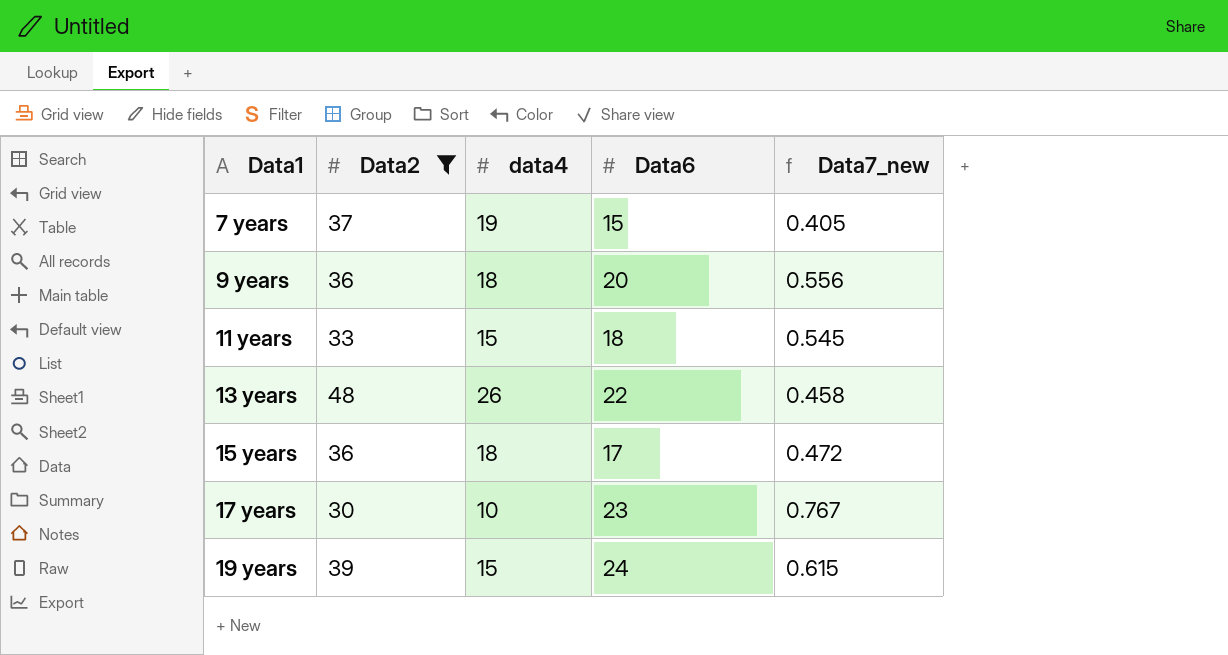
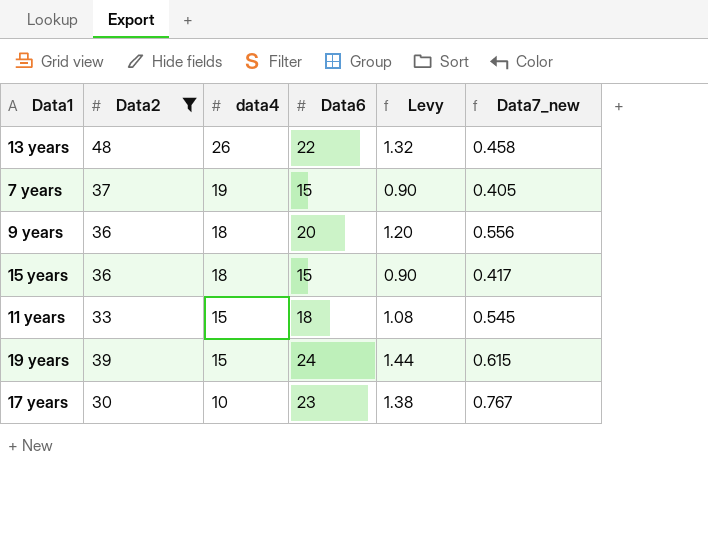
row order: Data1 ascending -> data4 descending
column Levy | formula: none -> [Data6] * 0.06
15 years | Data6: 17 -> 15
15 years | Data7_new: 0.472 -> 0.417

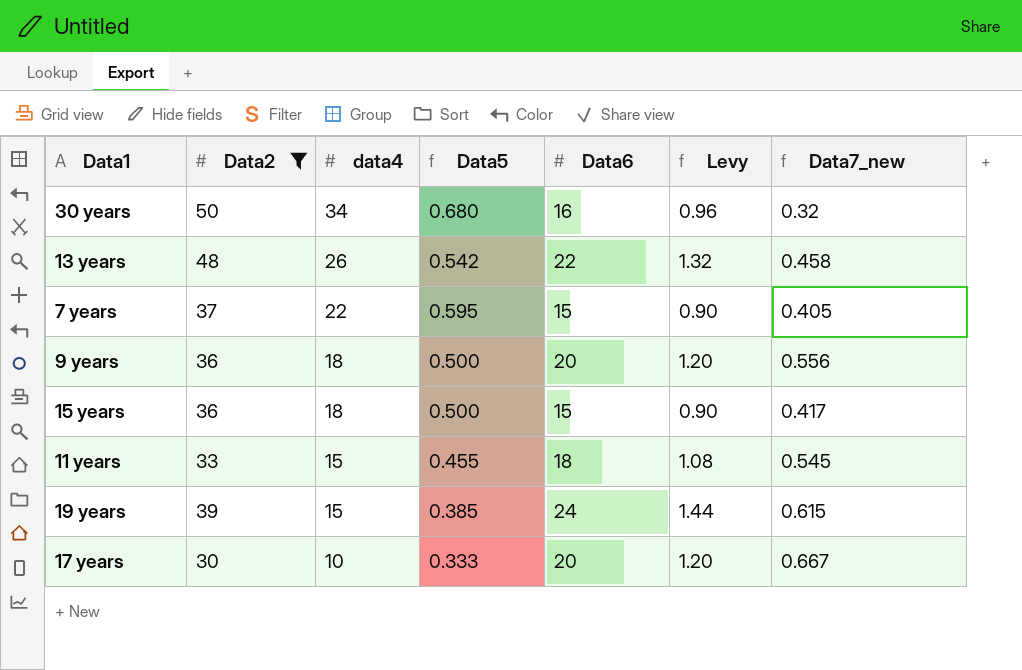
column Data5 | formula: none -> [data4] / [Data2]
row 30 years: none -> 50 | 34 | 0.680 | 16 | 0.96 | 0.32
7 years | data4: 19 -> 22
17 years | Data6: 23 -> 20
17 years | Levy: 1.38 -> 1.20
17 years | Data7_new: 0.767 -> 0.667

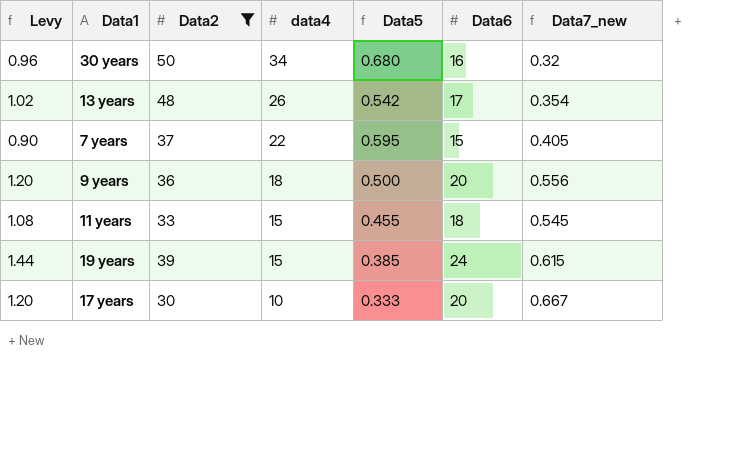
column Levy | position: 6 -> 1
row 15 years: 36 | 18 | 0.500 | 15 | 0.90 | 0.417 -> none
13 years | Levy: 1.32 -> 1.02
13 years | Data6: 22 -> 17
13 years | Data7_new: 0.458 -> 0.354

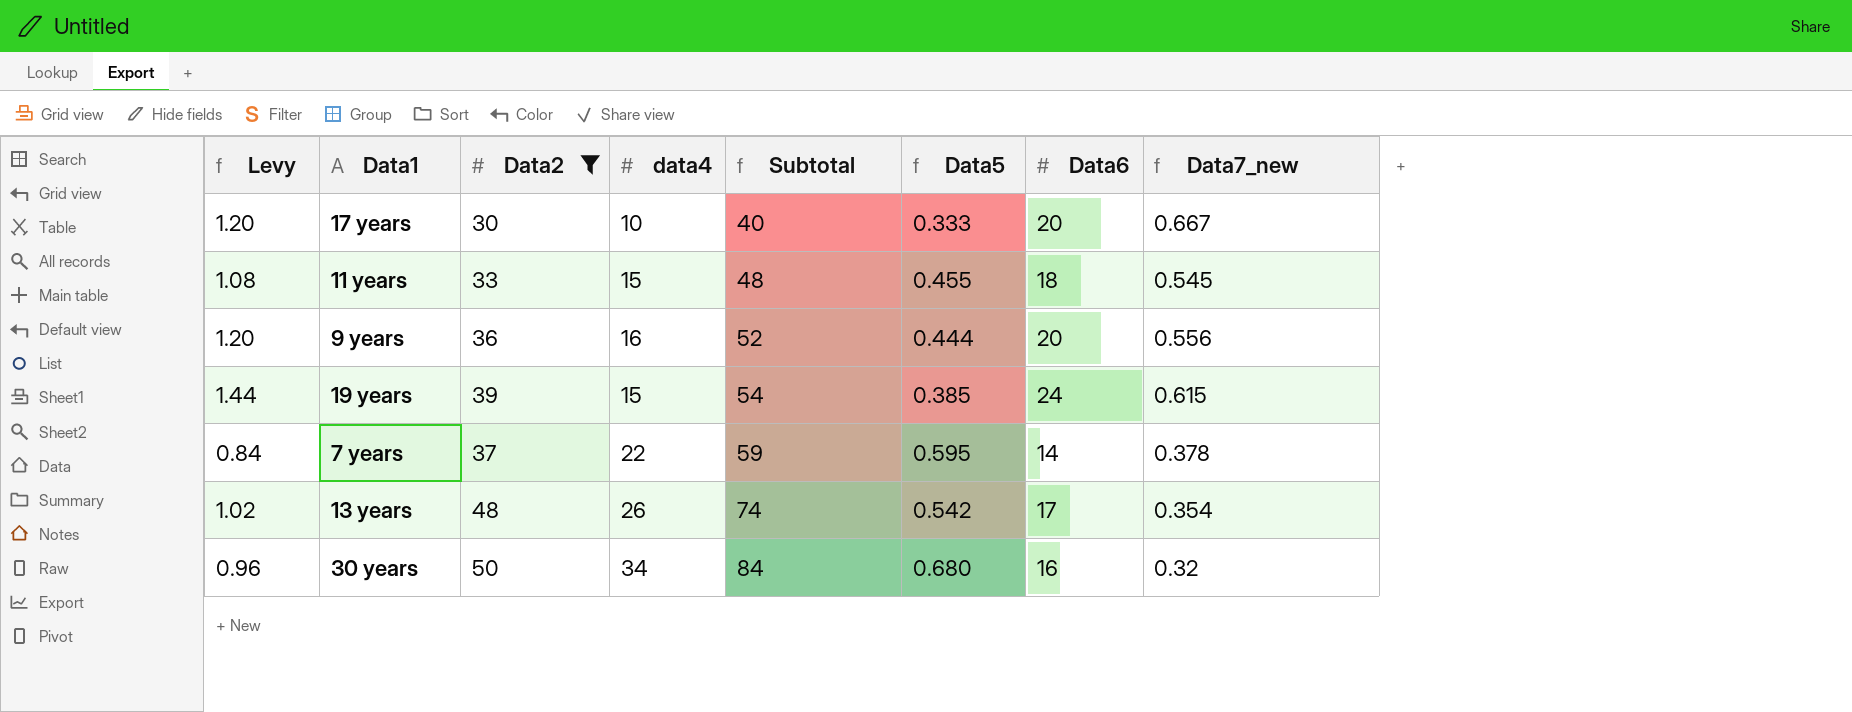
row order: data4 descending -> Subtotal ascending
column Subtotal | formula: none -> [Data2] + [data4]
9 years | data4: 18 -> 16
9 years | Data5: 0.500 -> 0.444
7 years | Levy: 0.90 -> 0.84
7 years | Data6: 15 -> 14
7 years | Data7_new: 0.405 -> 0.378

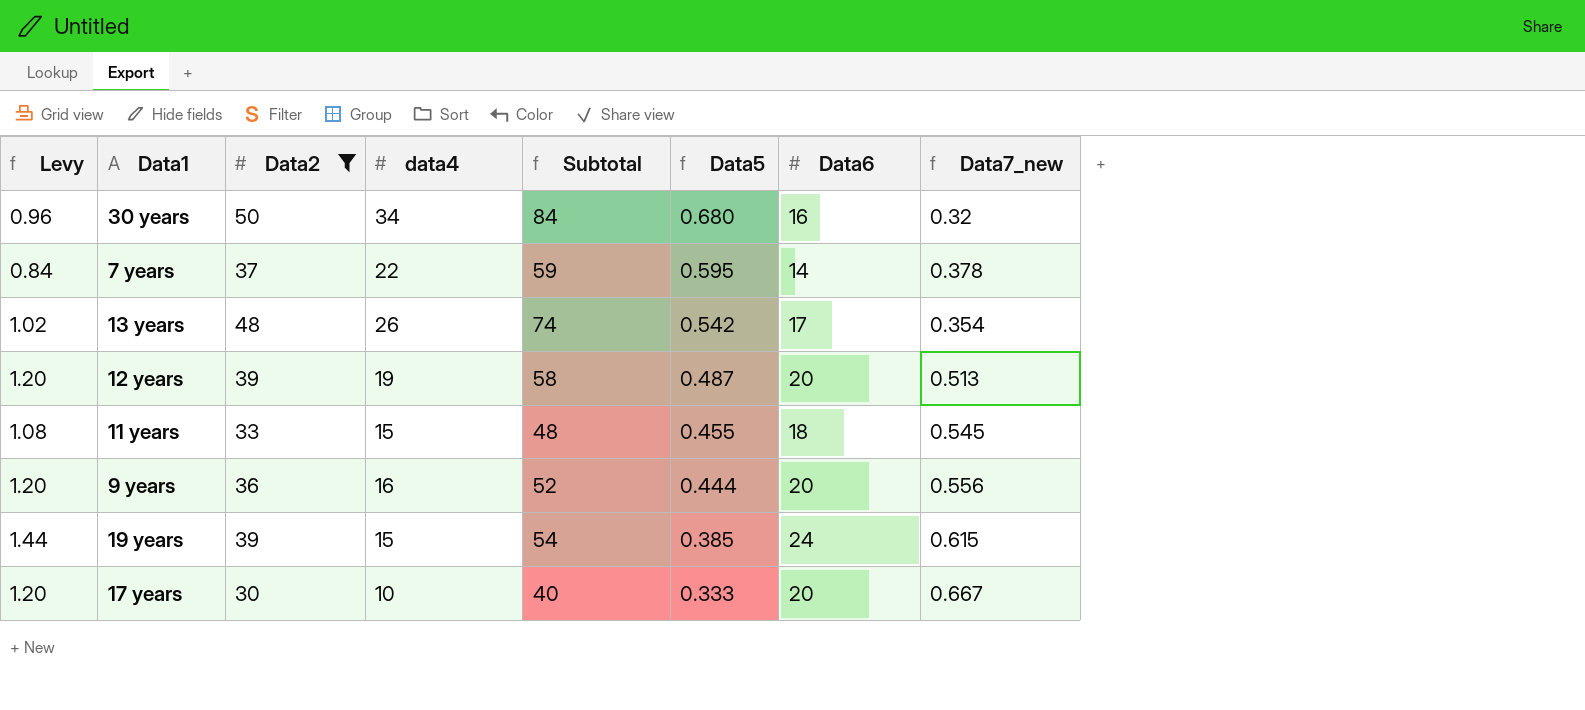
row order: Subtotal ascending -> Data5 descending
row 12 years: none -> 1.20 | 39 | 19 | 58 | 0.487 | 20 | 0.513

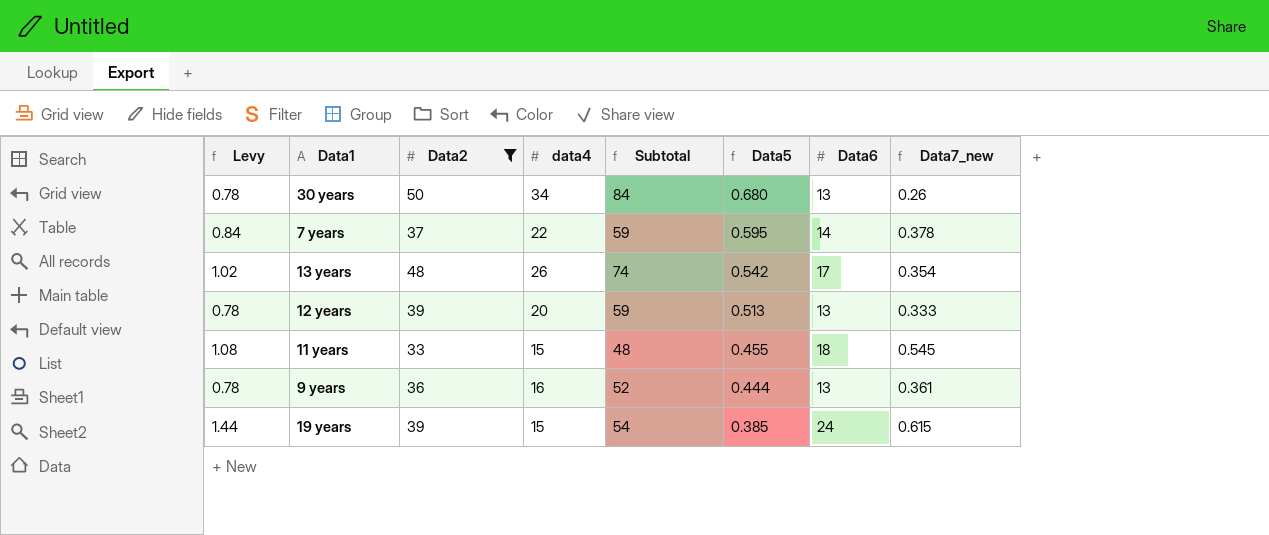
row 17 years: 1.20 | 30 | 10 | 40 | 0.333 | 20 | 0.667 -> none
30 years | Levy: 0.96 -> 0.78
30 years | Data6: 16 -> 13
30 years | Data7_new: 0.32 -> 0.26
12 years | Levy: 1.20 -> 0.78
12 years | data4: 19 -> 20
12 years | Subtotal: 58 -> 59
12 years | Data5: 0.487 -> 0.513
12 years | Data6: 20 -> 13
12 years | Data7_new: 0.513 -> 0.333
9 years | Levy: 1.20 -> 0.78
9 years | Data6: 20 -> 13
9 years | Data7_new: 0.556 -> 0.361

